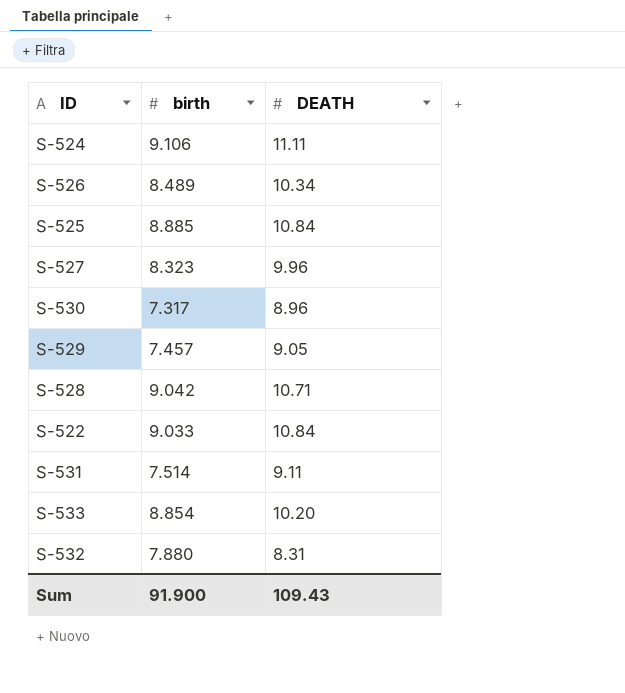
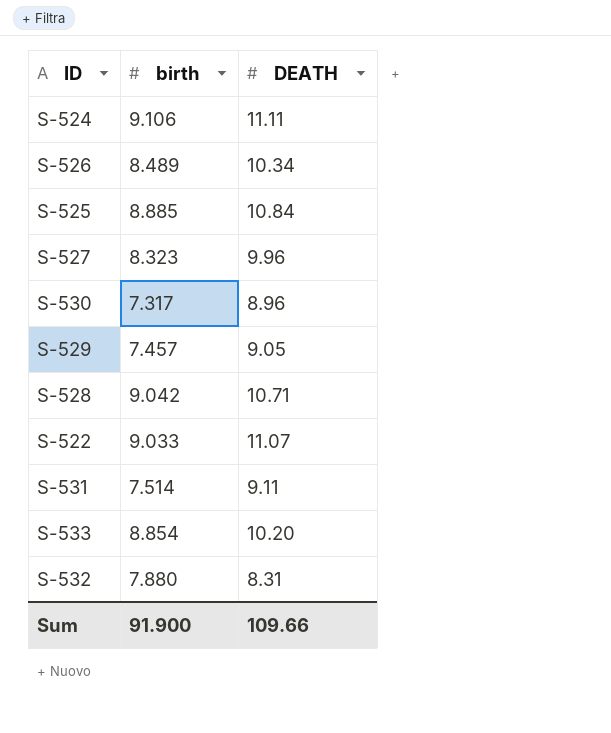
S-522 | DEATH: 10.84 -> 11.07
Sum | DEATH: 109.43 -> 109.66

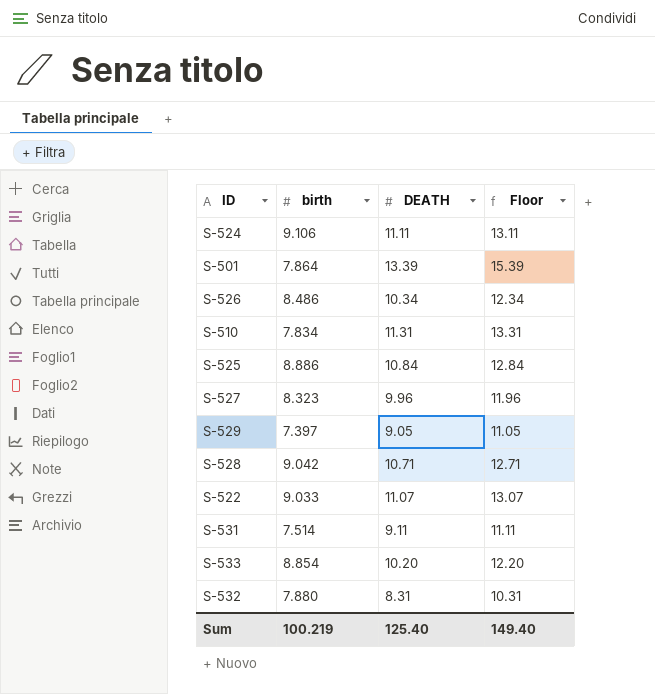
column Floor | formula: none -> [DEATH] + 2
row S-530: 7.317 | 8.96 -> none
row S-501: none -> 7.864 | 13.39 | 15.39
S-526 | birth: 8.489 -> 8.486
row S-510: none -> 7.834 | 11.31 | 13.31
S-525 | birth: 8.885 -> 8.886
S-529 | birth: 7.457 -> 7.397
Sum | birth: 91.900 -> 100.219
Sum | DEATH: 109.66 -> 125.40

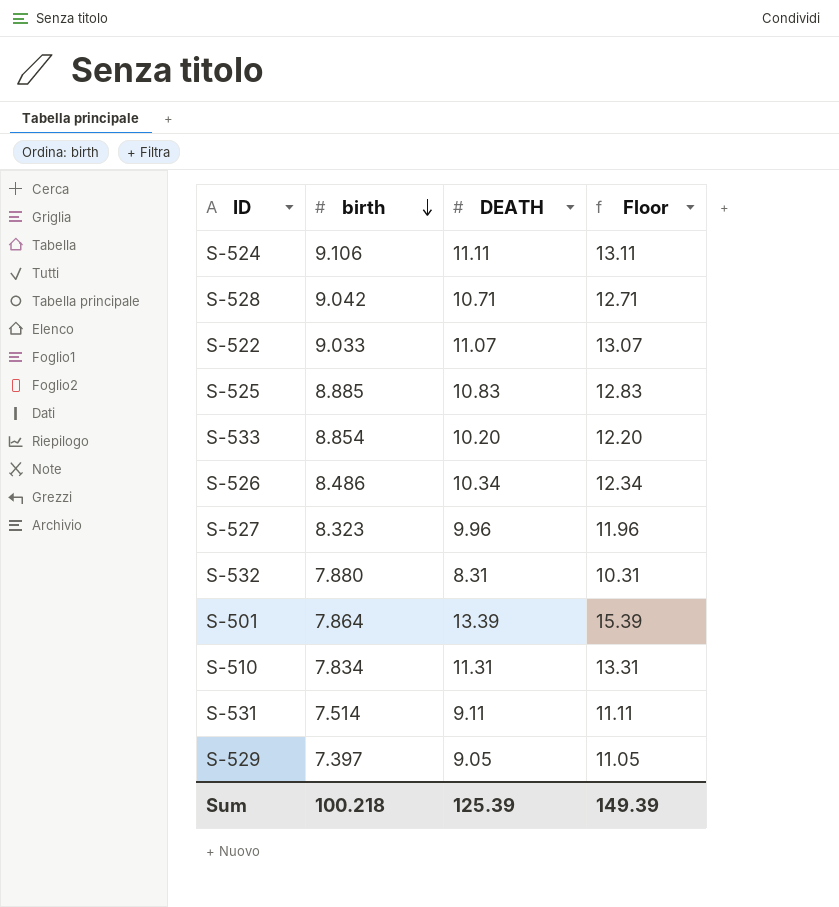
row order: none -> birth descending
S-525 | birth: 8.886 -> 8.885
S-525 | DEATH: 10.84 -> 10.83
S-525 | Floor: 12.84 -> 12.83
Sum | birth: 100.219 -> 100.218
Sum | DEATH: 125.40 -> 125.39
Sum | Floor: 149.40 -> 149.39

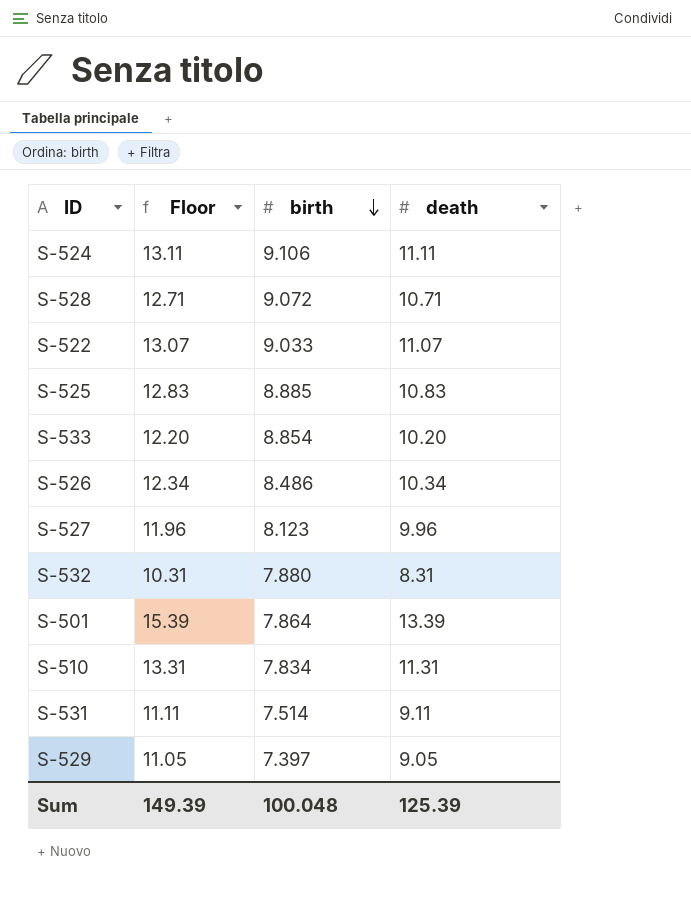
column Floor | position: 4 -> 2
column name: DEATH -> death
S-528 | birth: 9.042 -> 9.072
S-527 | birth: 8.323 -> 8.123
Sum | birth: 100.218 -> 100.048

